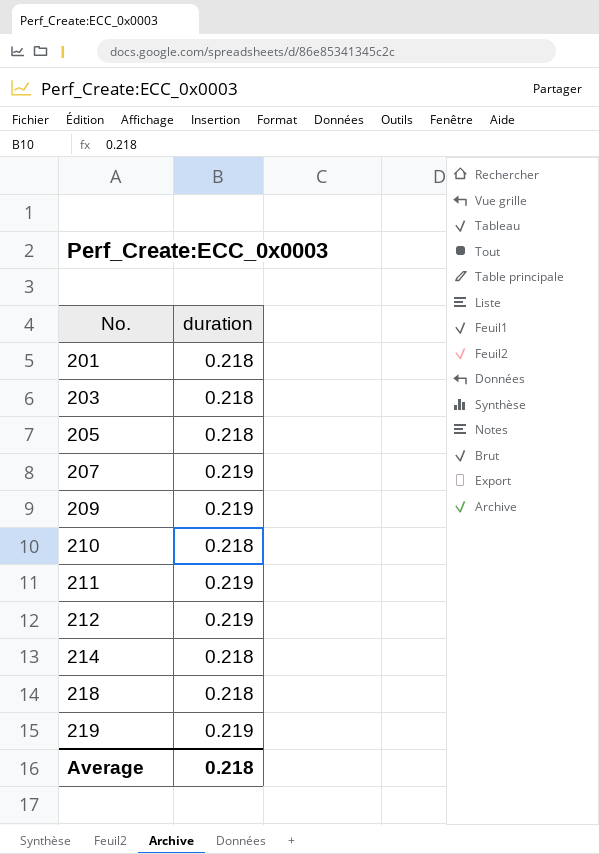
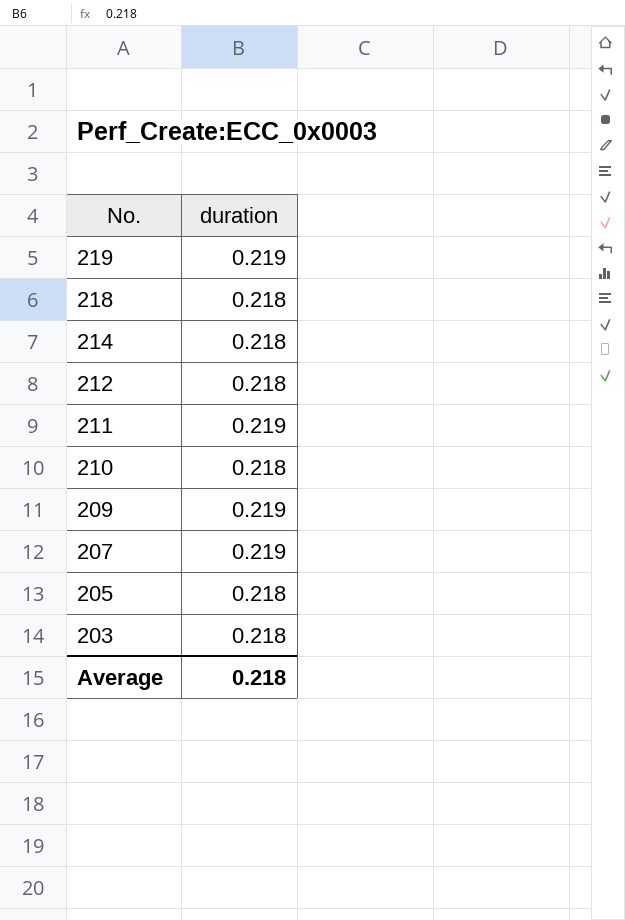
row order: No. ascending -> No. descending
row 201: 0.218 -> none
212 | duration: 0.219 -> 0.218

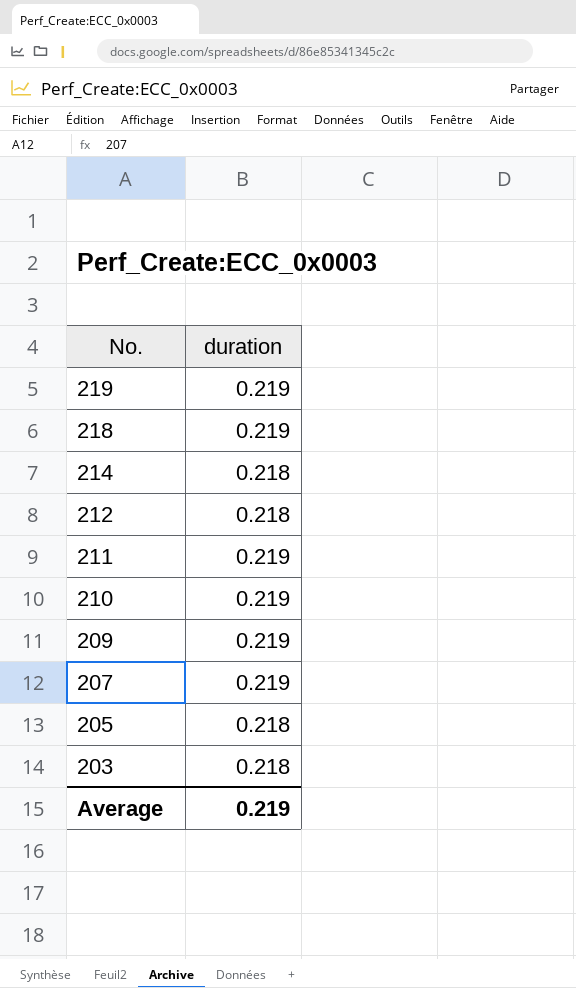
218 | duration: 0.218 -> 0.219
210 | duration: 0.218 -> 0.219
Average | duration: 0.218 -> 0.219

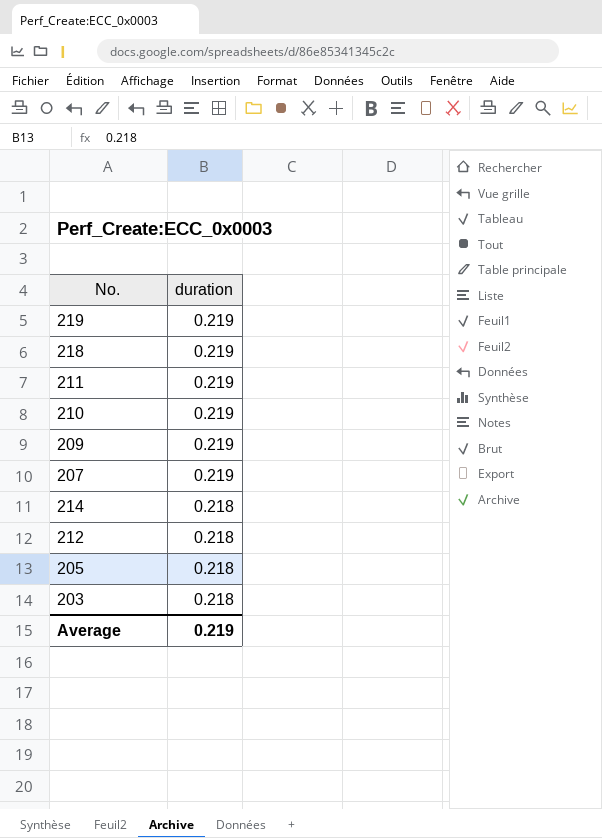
row order: No. descending -> duration descending

